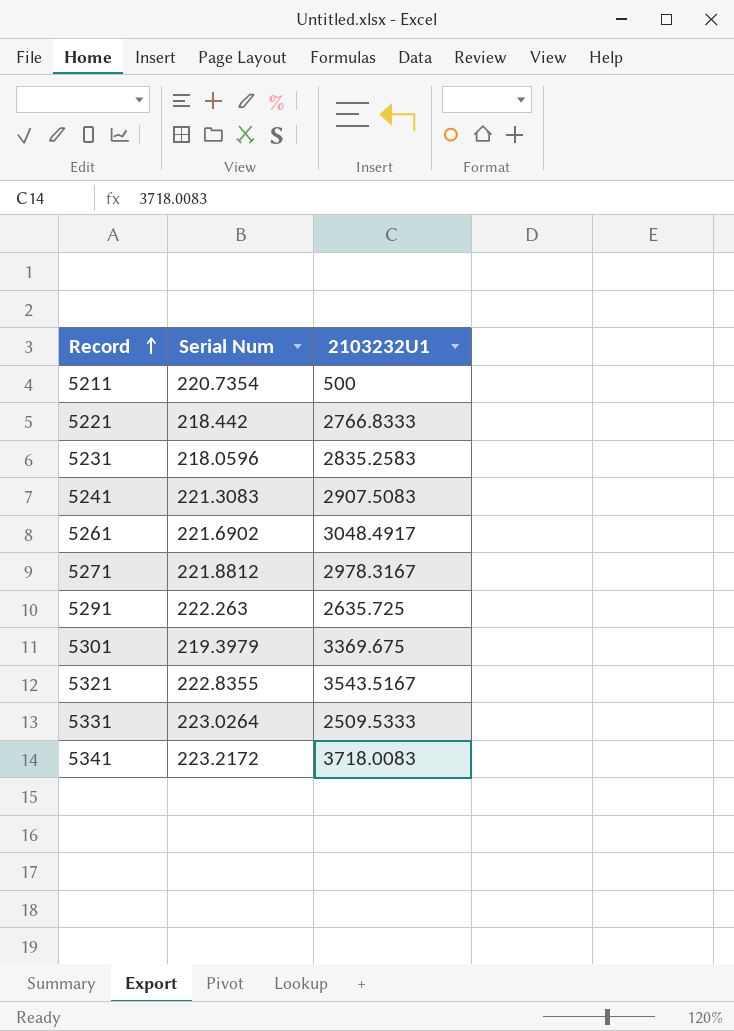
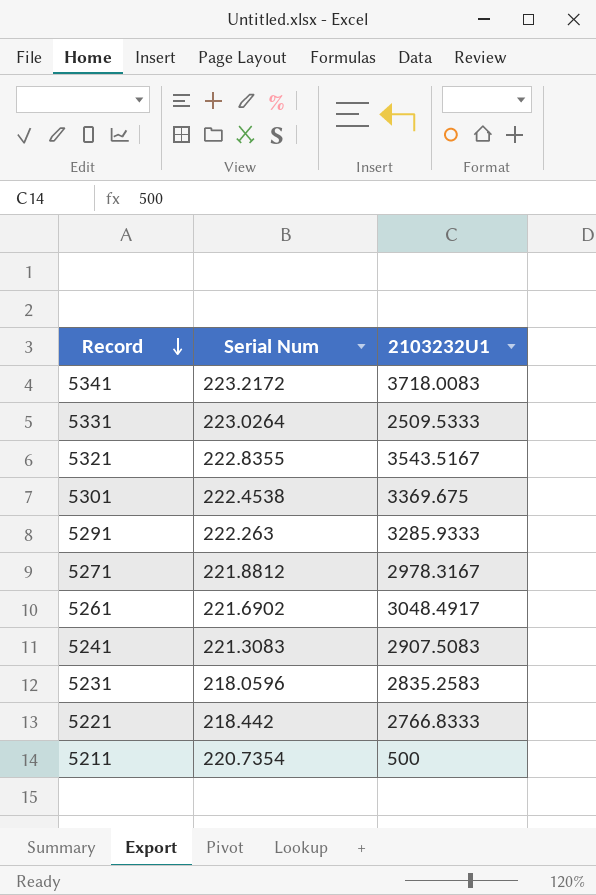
row order: Record ascending -> Record descending
5301 | Serial Num: 219.3979 -> 222.4538
5291 | 2103232U1: 2635.725 -> 3285.9333

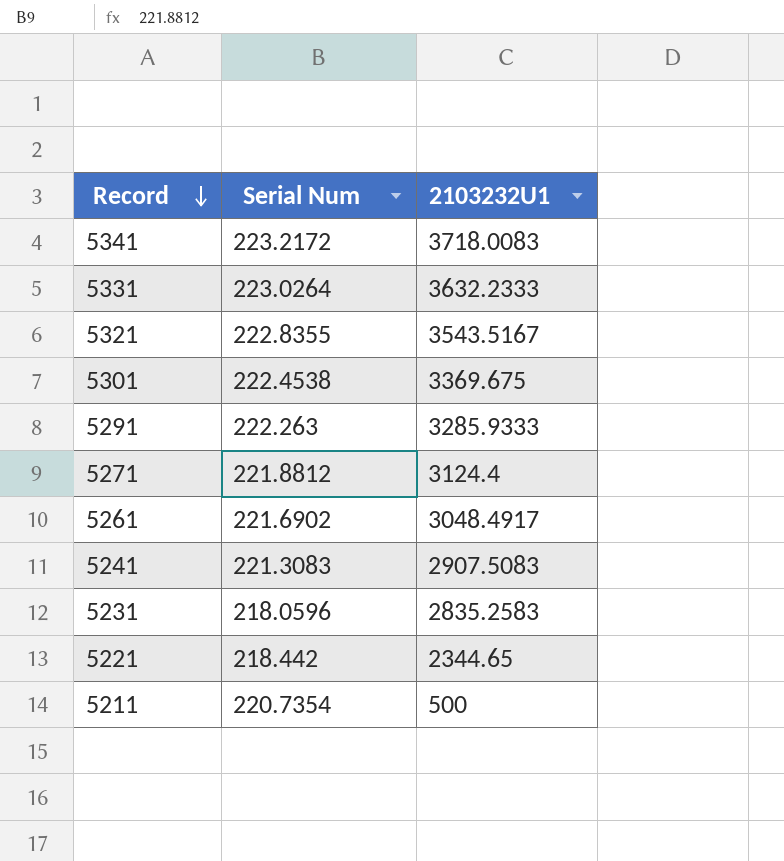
5331 | 2103232U1: 2509.5333 -> 3632.2333
5271 | 2103232U1: 2978.3167 -> 3124.4
5221 | 2103232U1: 2766.8333 -> 2344.65

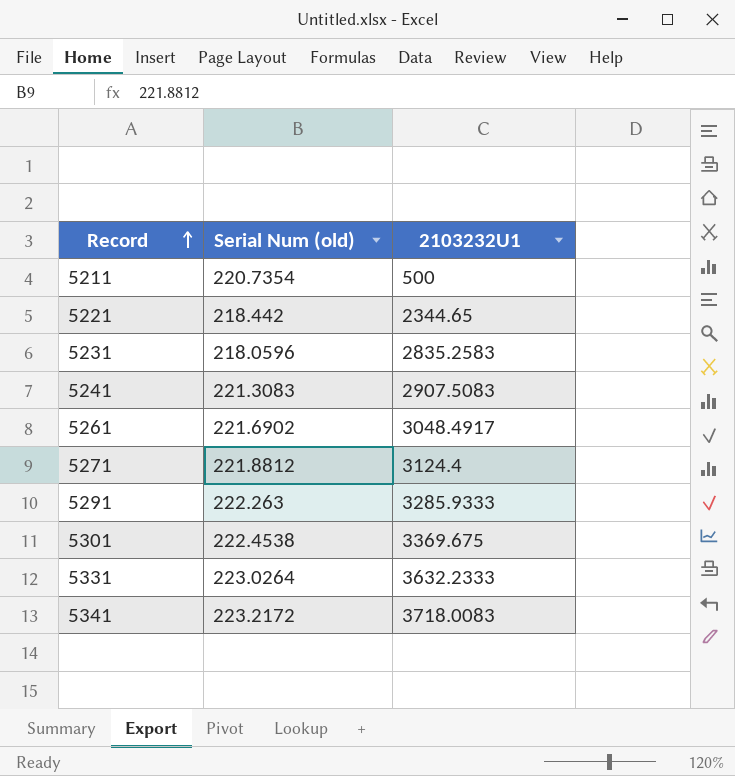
row order: Record descending -> Record ascending
column name: Serial Num -> Serial Num (old)
row 5321: 222.8355 | 3543.5167 -> none

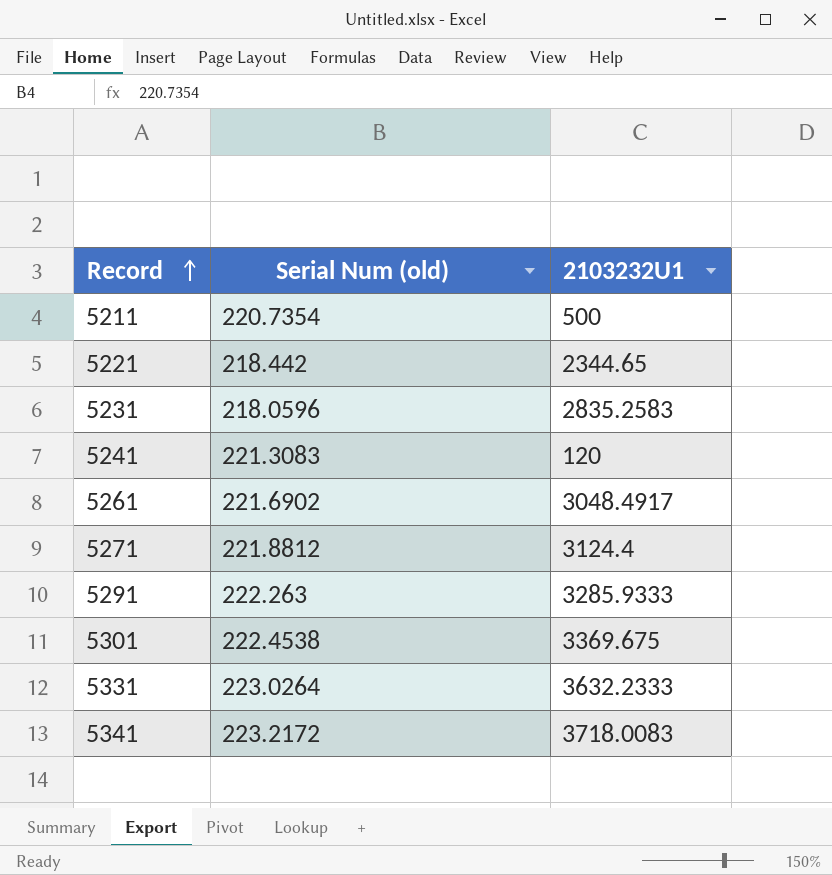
5241 | 2103232U1: 2907.5083 -> 120

